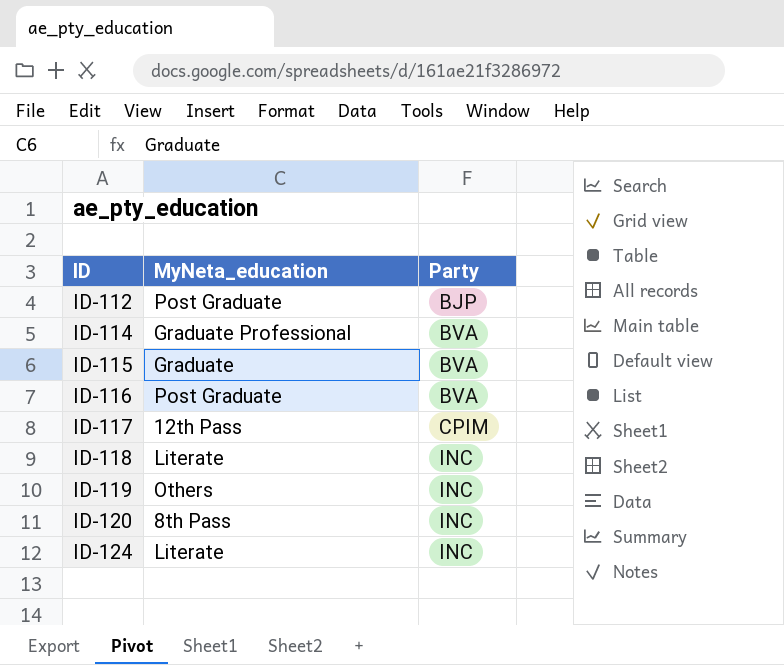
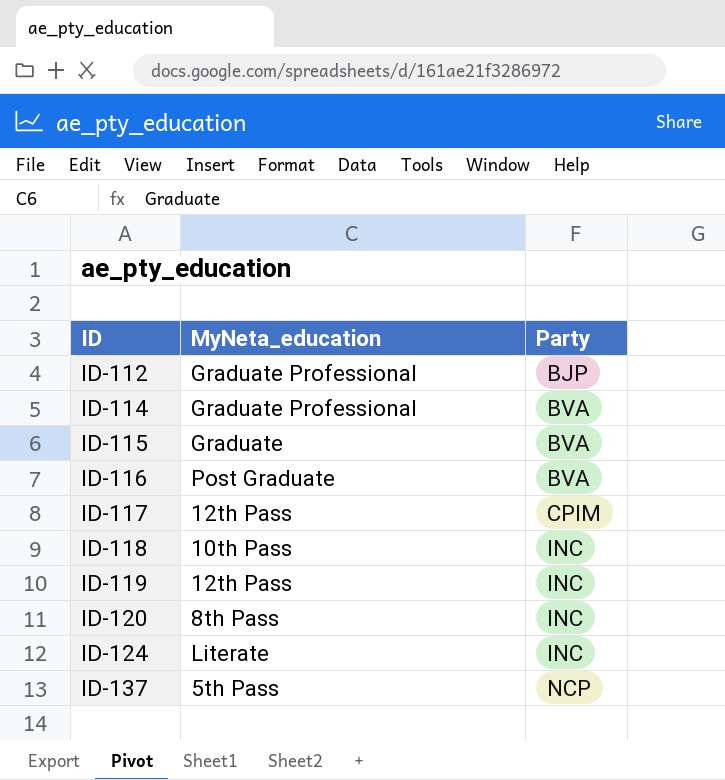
ID-112 | MyNeta_education: Post Graduate -> Graduate Professional
ID-118 | MyNeta_education: Literate -> 10th Pass
ID-119 | MyNeta_education: Others -> 12th Pass
row ID-137: none -> 5th Pass | NCP

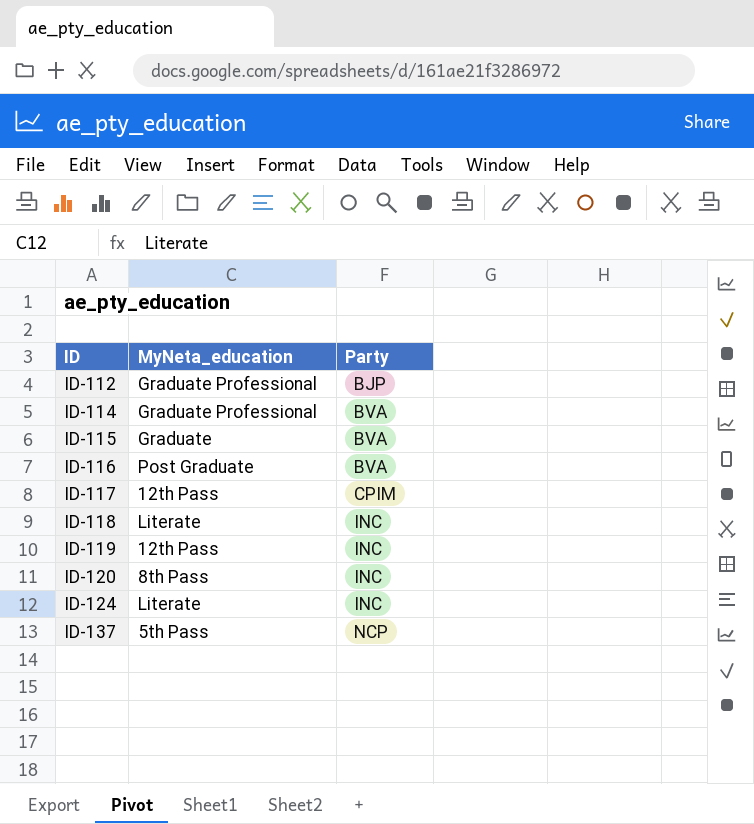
ID-118 | MyNeta_education: 10th Pass -> Literate

